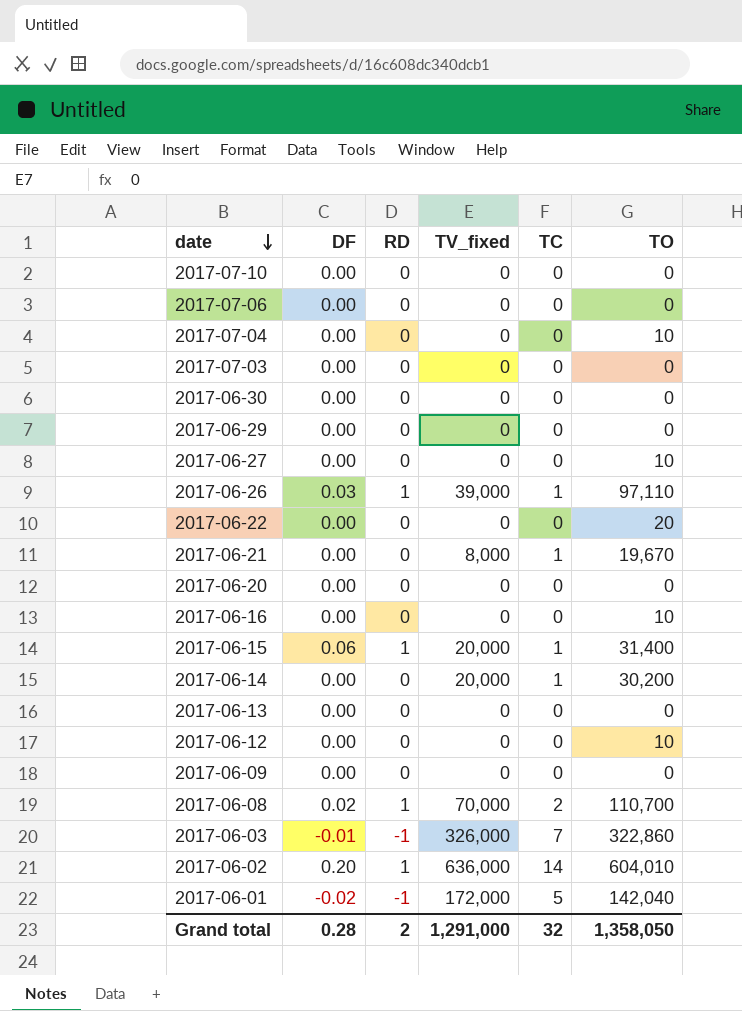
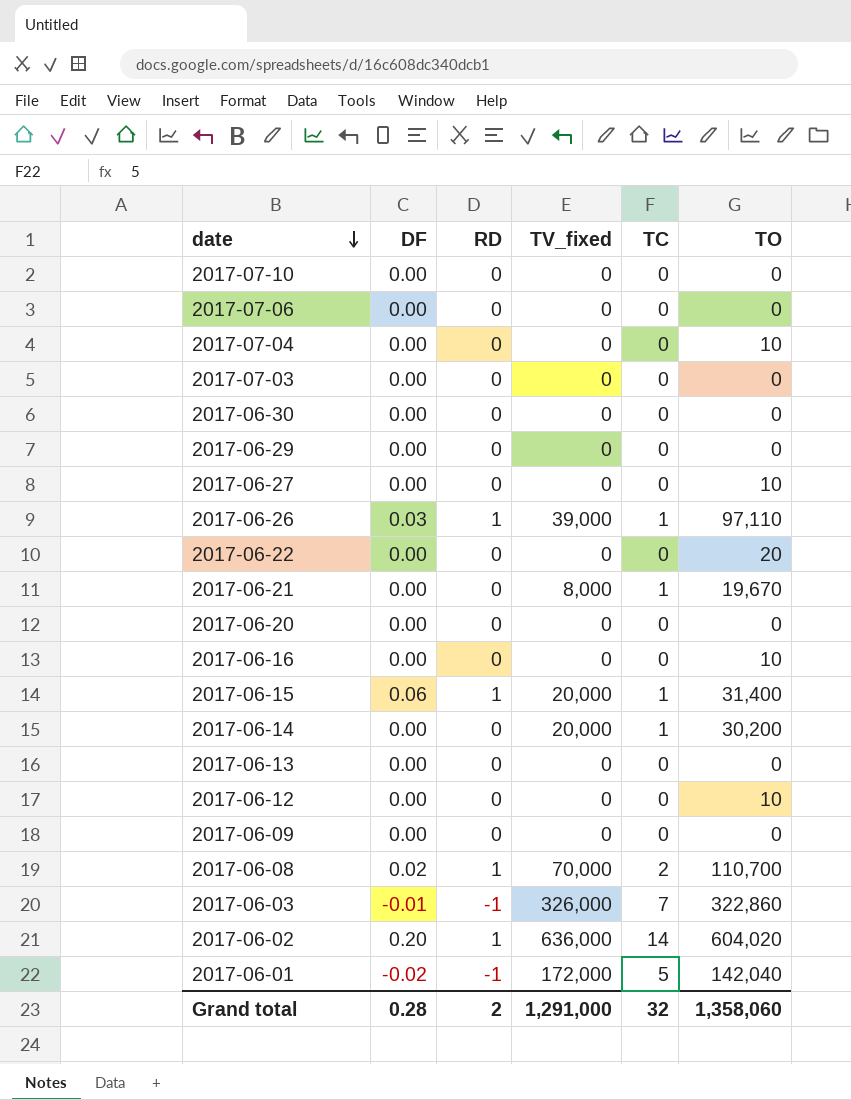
2017-06-02 | TO: 604,010 -> 604,020
Grand total | TO: 1,358,050 -> 1,358,060

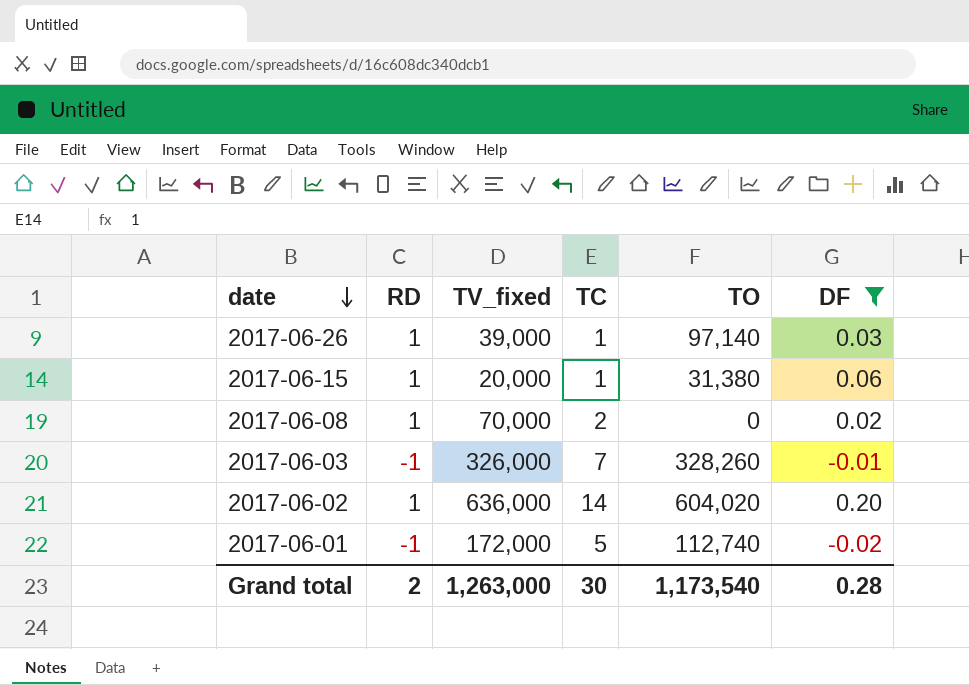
filter: none -> DF != 0.00
column DF | position: 2 -> 6
2017-06-26 | TO: 97,110 -> 97,140
2017-06-15 | TO: 31,400 -> 31,380
2017-06-08 | TO: 110,700 -> 0
2017-06-03 | TO: 322,860 -> 328,260
2017-06-01 | TO: 142,040 -> 112,740
Grand total | TV_fixed: 1,291,000 -> 1,263,000
Grand total | TC: 32 -> 30
Grand total | TO: 1,358,060 -> 1,173,540

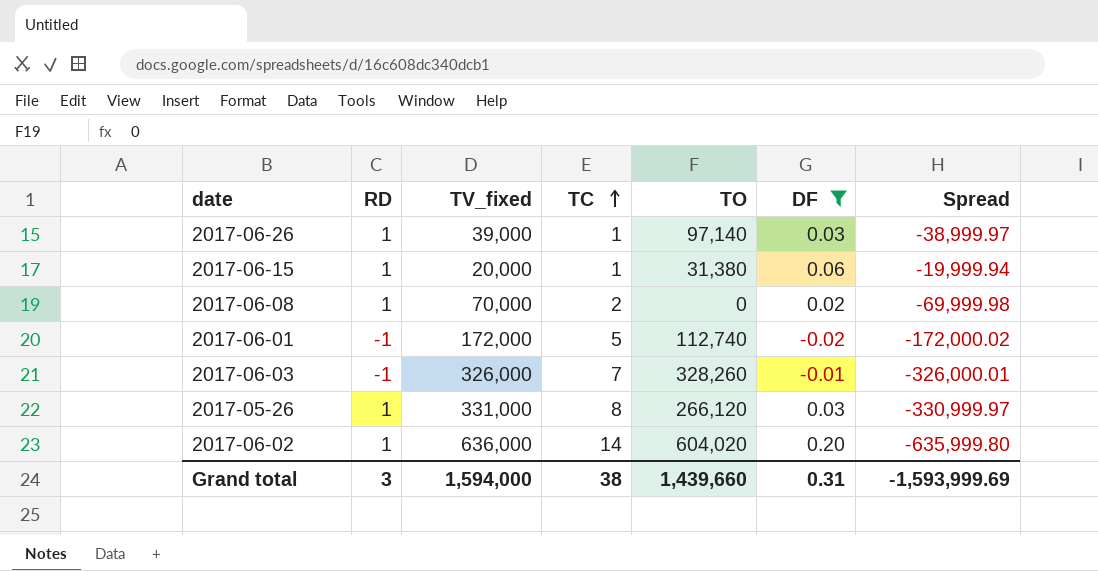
row order: date descending -> TC ascending
column Spread | formula: none -> [DF] - [TV_fixed]
row 2017-05-26: none -> 1 | 331,000 | 8 | 266,120 | 0.03 | -330,999.97
Grand total | RD: 2 -> 3
Grand total | TV_fixed: 1,263,000 -> 1,594,000
Grand total | TC: 30 -> 38
Grand total | TO: 1,173,540 -> 1,439,660
Grand total | DF: 0.28 -> 0.31

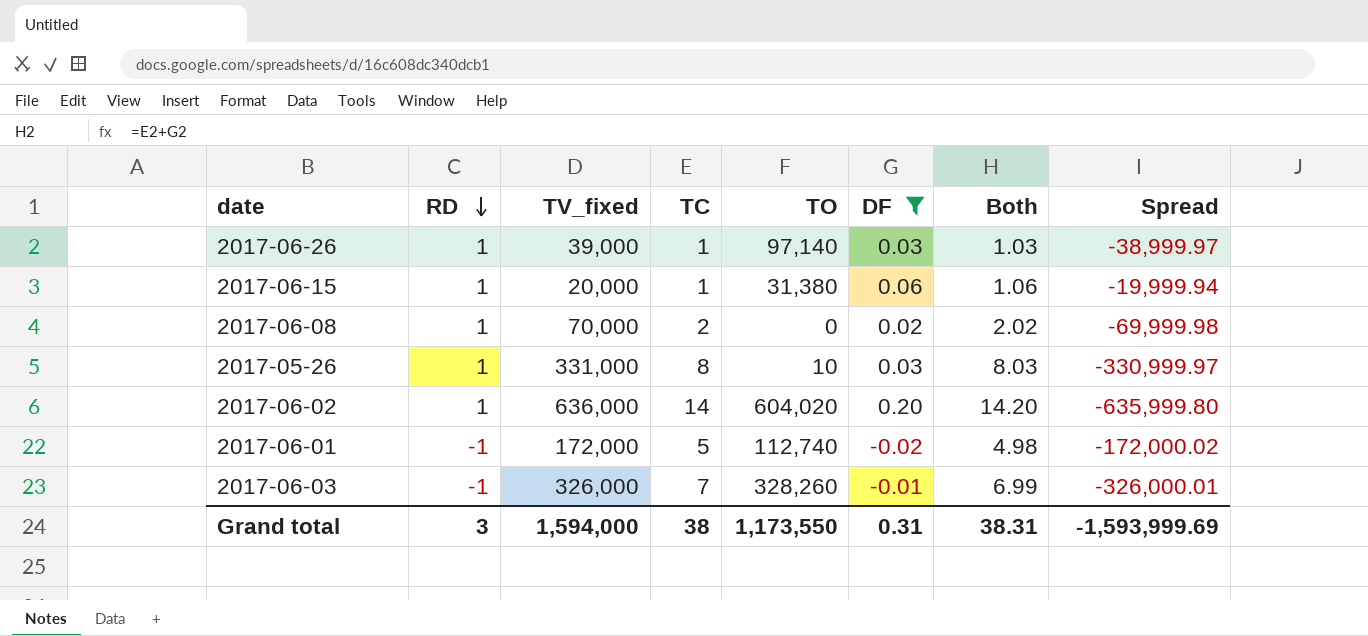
row order: TC ascending -> RD descending
column Both | formula: none -> [TC] + [DF]
2017-05-26 | TO: 266,120 -> 10
Grand total | TO: 1,439,660 -> 1,173,550

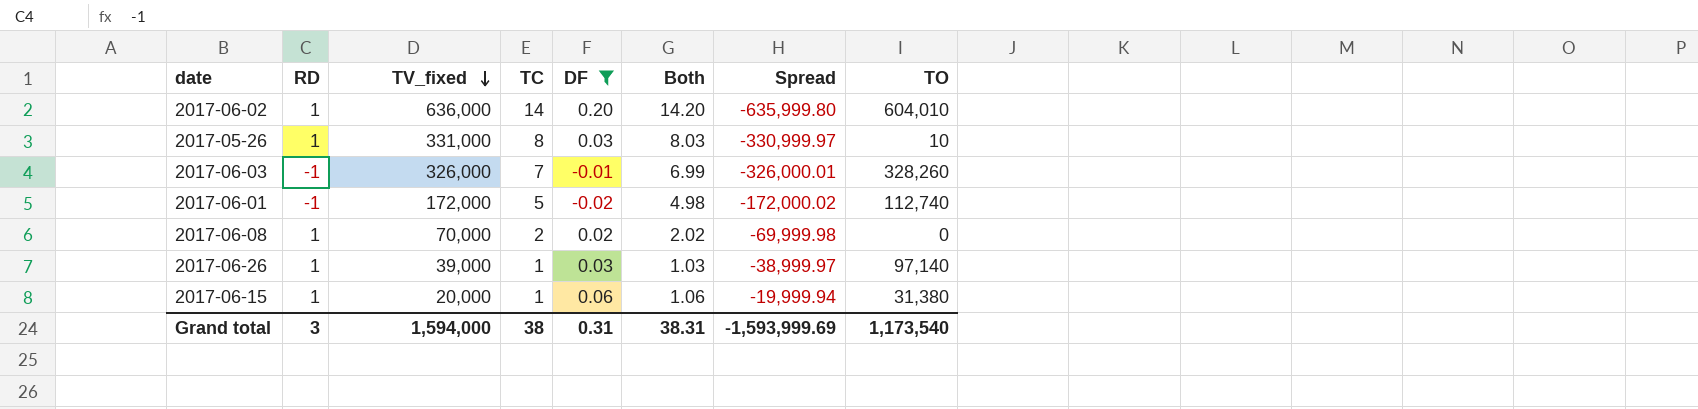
row order: RD descending -> TV_fixed descending
column TO | position: 5 -> 8
2017-06-02 | TO: 604,020 -> 604,010
Grand total | TO: 1,173,550 -> 1,173,540

